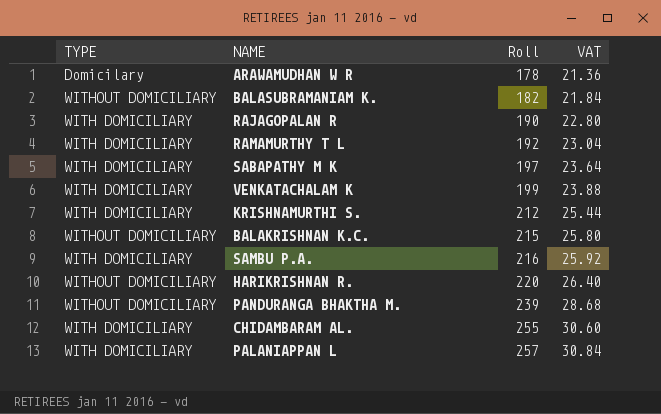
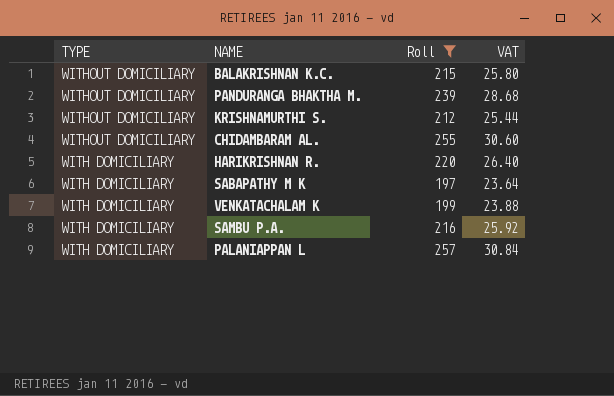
filter: none -> Roll >= 197
row order: Roll ascending -> TYPE descending
KRISHNAMURTHI S. | TYPE: WITH DOMICILIARY -> WITHOUT DOMICILIARY
CHIDAMBARAM AL. | TYPE: WITH DOMICILIARY -> WITHOUT DOMICILIARY
HARIKRISHNAN R. | TYPE: WITHOUT DOMICILIARY -> WITH DOMICILIARY

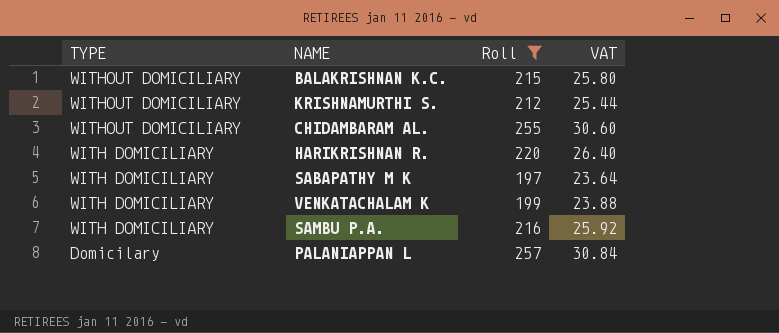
row PANDURANGA BHAKTHA M.: WITHOUT DOMICILIARY | 239 | 28.68 -> none
PALANIAPPAN L | TYPE: WITH DOMICILIARY -> Domicilary

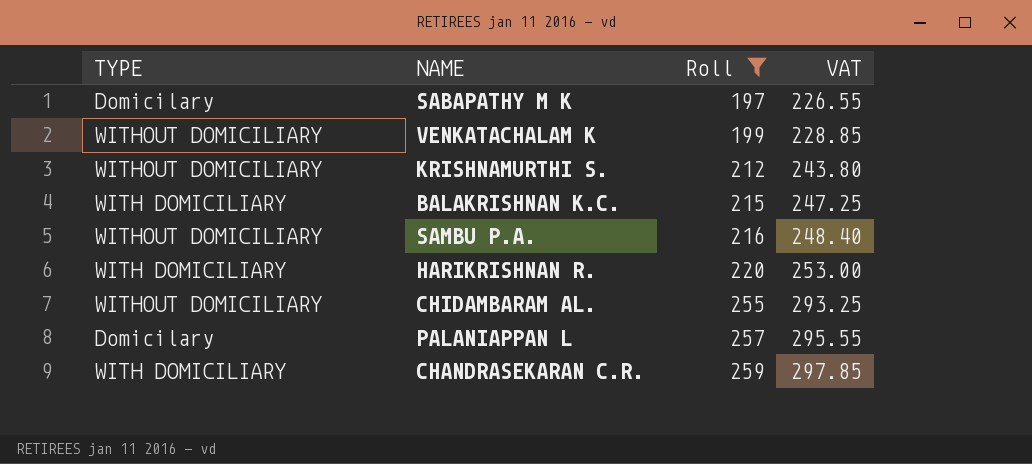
row order: TYPE descending -> Roll ascending
column VAT | formula: [Roll] * 0.12 -> [Roll] * 1.15
SABAPATHY M K | TYPE: WITH DOMICILIARY -> Domicilary
VENKATACHALAM K | TYPE: WITH DOMICILIARY -> WITHOUT DOMICILIARY
BALAKRISHNAN K.C. | TYPE: WITHOUT DOMICILIARY -> WITH DOMICILIARY
SAMBU P.A. | TYPE: WITH DOMICILIARY -> WITHOUT DOMICILIARY
row CHANDRASEKARAN C.R.: none -> WITH DOMICILIARY | 259 | 297.85

